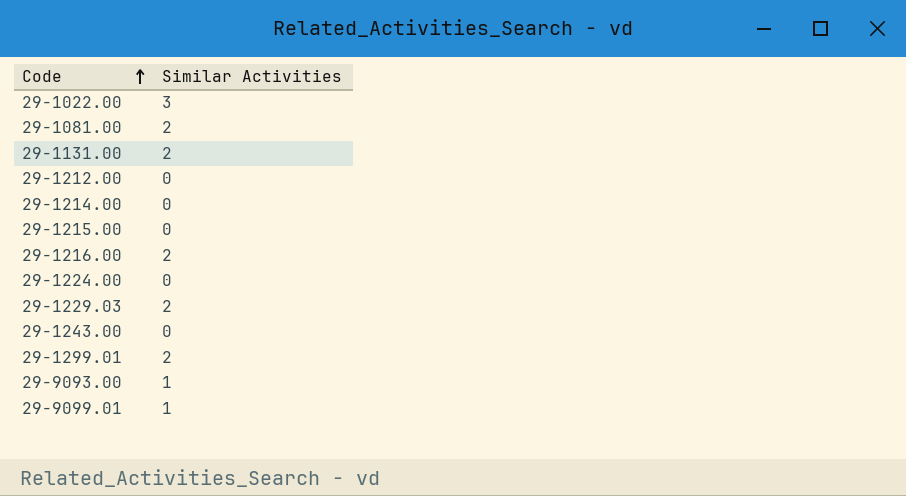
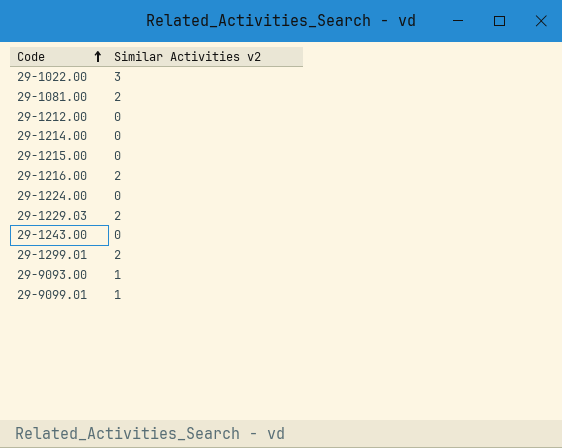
column name: Similar Activities -> Similar Activities v2
row 29-1131.00: 2 -> none

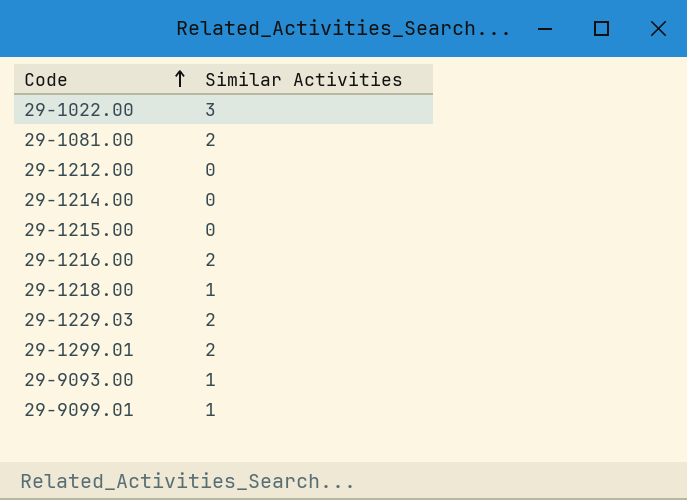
column name: Similar Activities v2 -> Similar Activities
row 29-1224.00: 0 -> none
row 29-1243.00: 0 -> none
row 29-1218.00: none -> 1

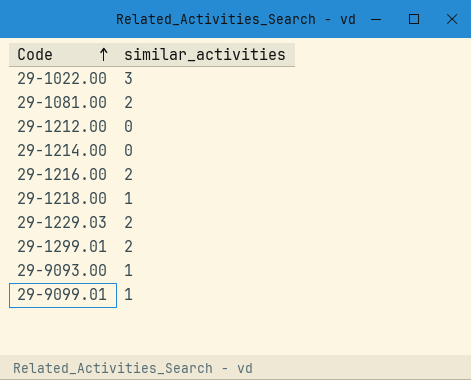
column name: Similar Activities -> similar_activities
row 29-1215.00: 0 -> none

